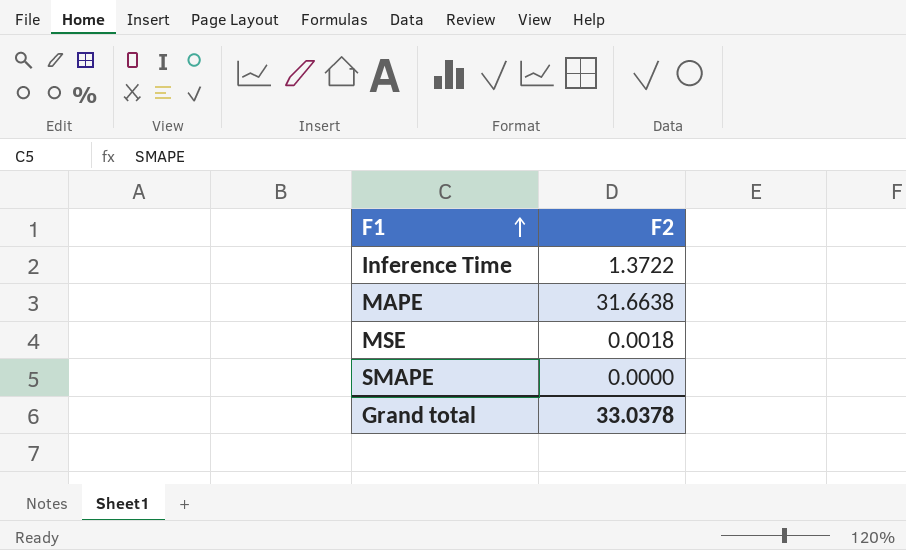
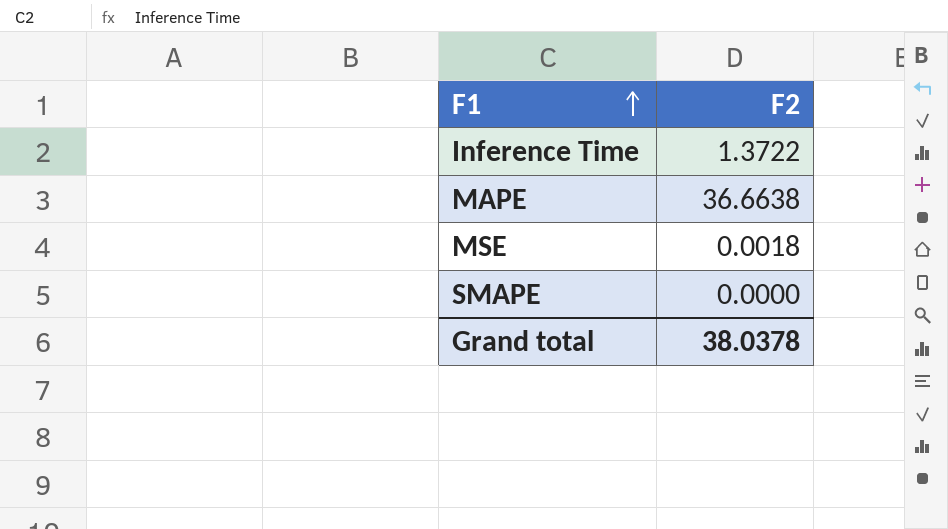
MAPE | F2: 31.6638 -> 36.6638
Grand total | F2: 33.0378 -> 38.0378

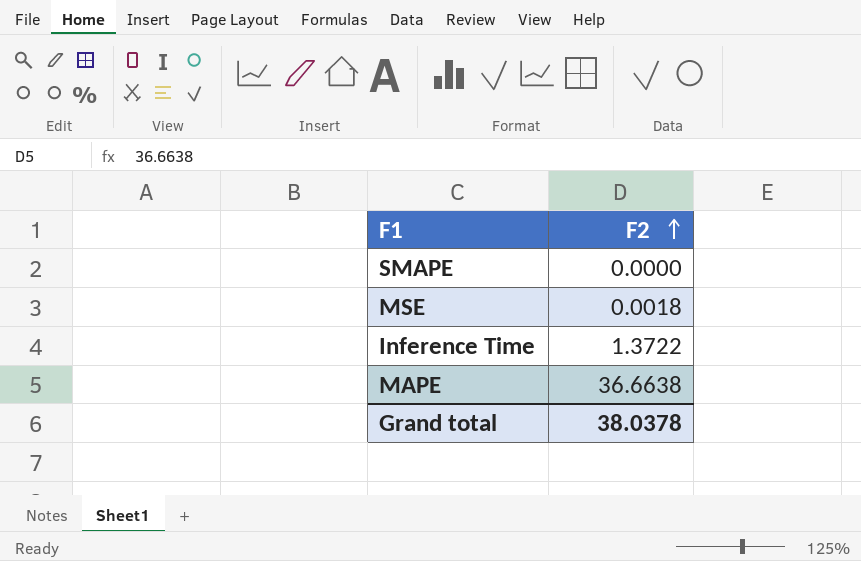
row order: F1 ascending -> F2 ascending

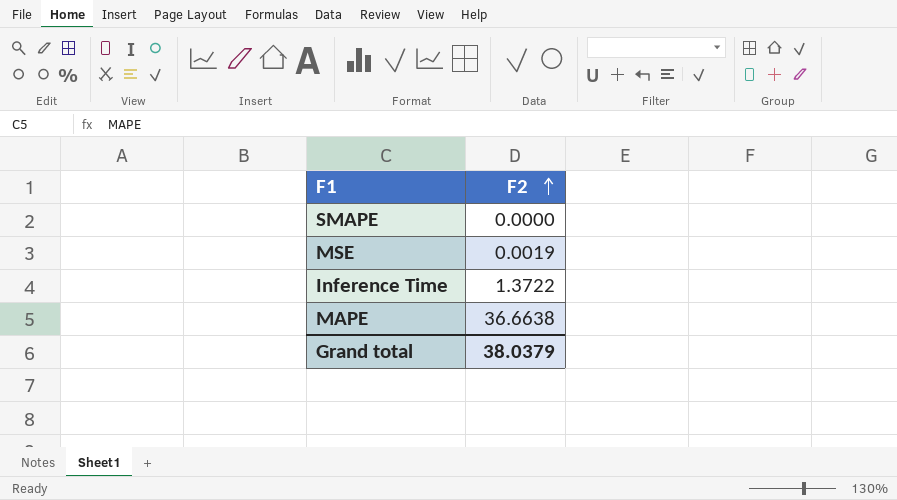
MSE | F2: 0.0018 -> 0.0019
Grand total | F2: 38.0378 -> 38.0379

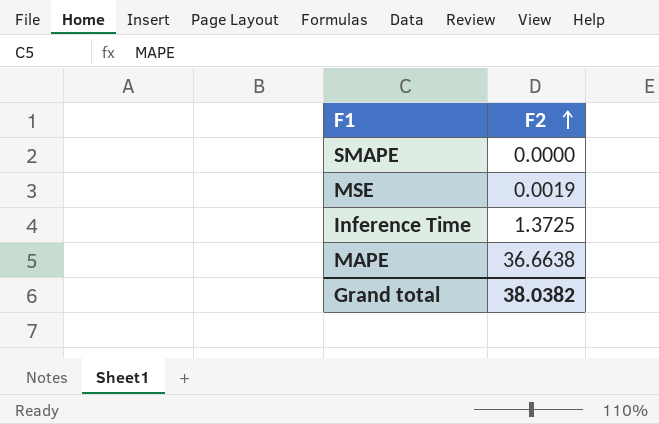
Inference Time | F2: 1.3722 -> 1.3725
Grand total | F2: 38.0379 -> 38.0382

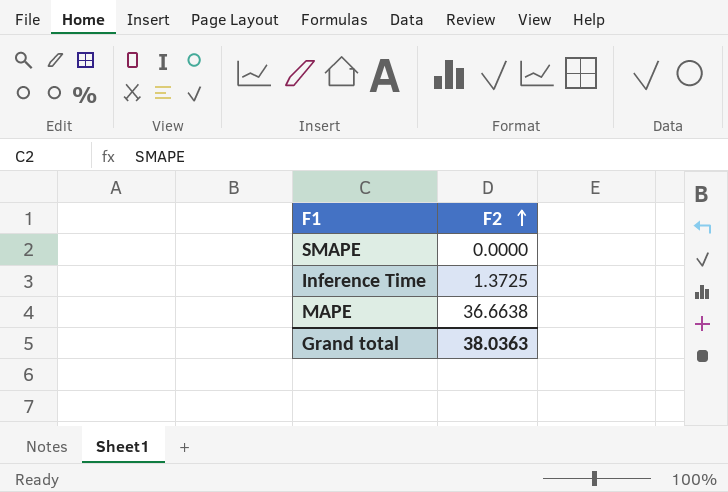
row MSE: 0.0019 -> none
Grand total | F2: 38.0382 -> 38.0363

